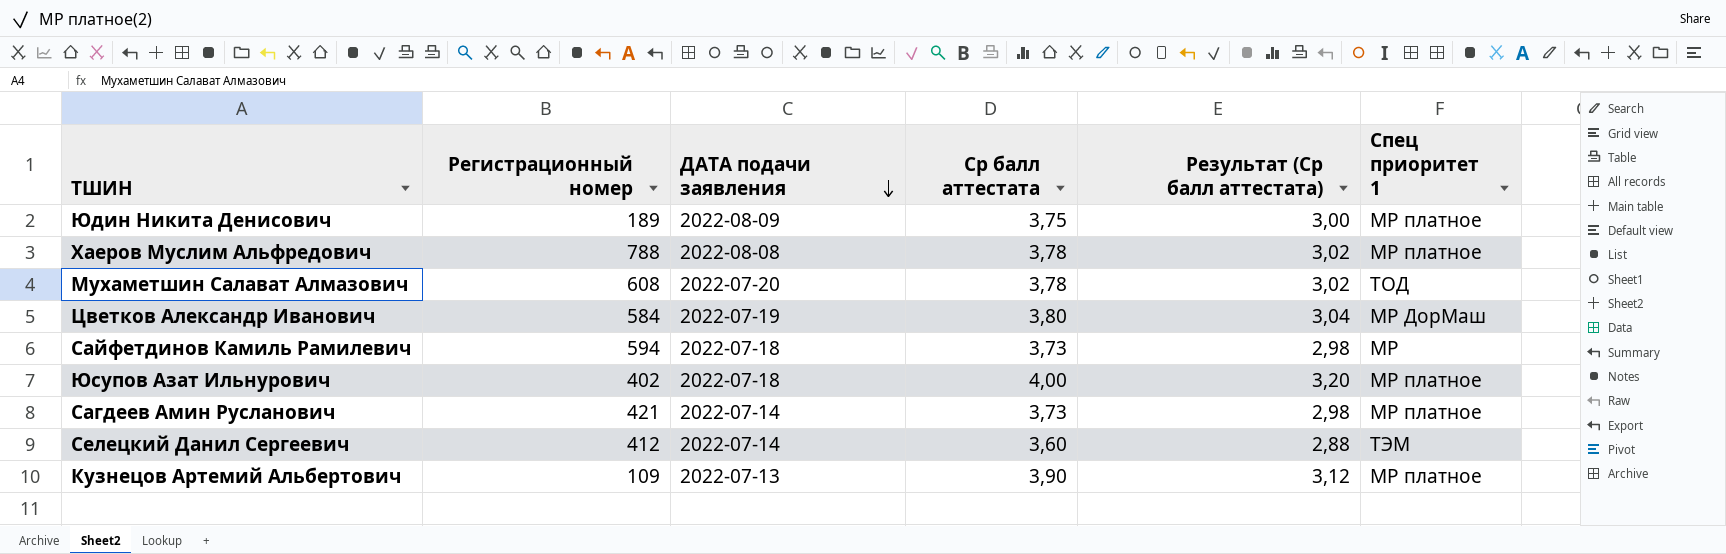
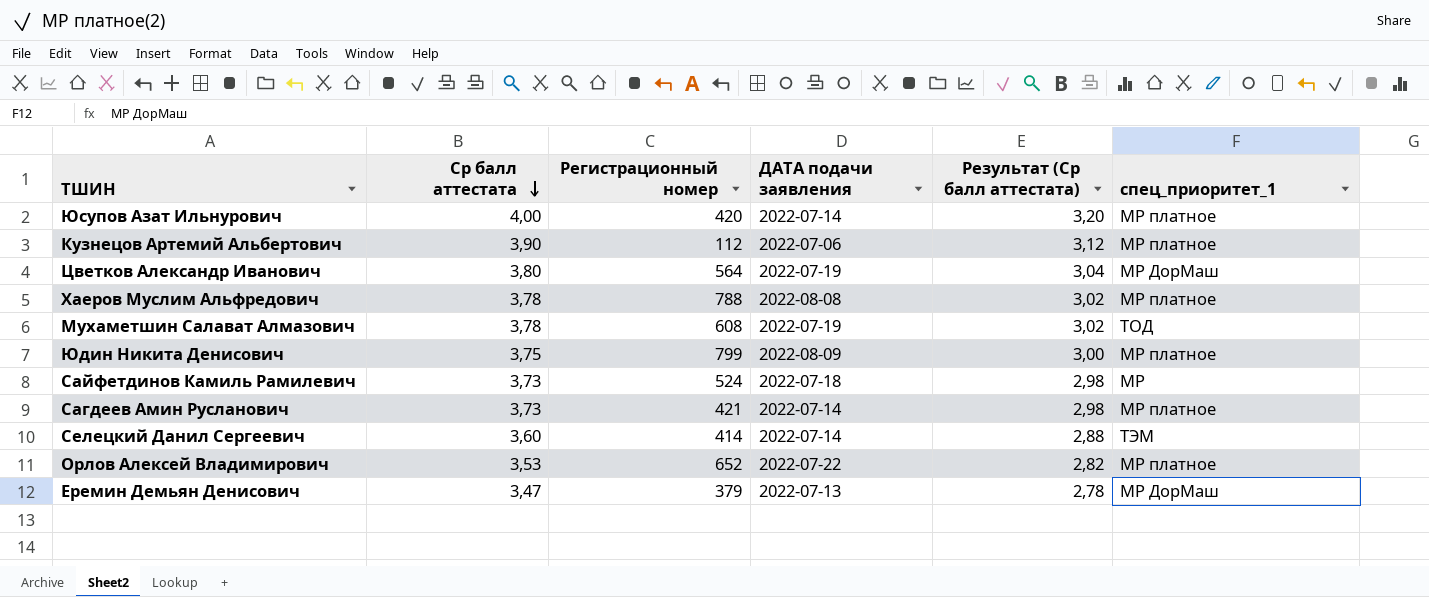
row order: ДАТА подачи заявления descending -> Ср балл аттестата descending
column Ср балл аттестата | position: 4 -> 2
column name: Спец приоритет 1 -> спец_приоритет_1
Юсупов Азат Ильнурович | Регистрационный номер: 402 -> 420
Юсупов Азат Ильнурович | ДАТА подачи заявления: 2022-07-18 -> 2022-07-14
Кузнецов Артемий Альбертович | Регистрационный номер: 109 -> 112
Кузнецов Артемий Альбертович | ДАТА подачи заявления: 2022-07-13 -> 2022-07-06
Цветков Александр Иванович | Регистрационный номер: 584 -> 564
Мухаметшин Салават Алмазович | ДАТА подачи заявления: 2022-07-20 -> 2022-07-19
Юдин Никита Денисович | Регистрационный номер: 189 -> 799
Сайфетдинов Камиль Рамилевич | Регистрационный номер: 594 -> 524
Селецкий Данил Сергеевич | Регистрационный номер: 412 -> 414
row Орлов Алексей Владимирович: none -> 3,53 | 652 | 2022-07-22 | 2,82 | МР платное
row Еремин Демьян Денисович: none -> 3,47 | 379 | 2022-07-13 | 2,78 | МР ДорМаш

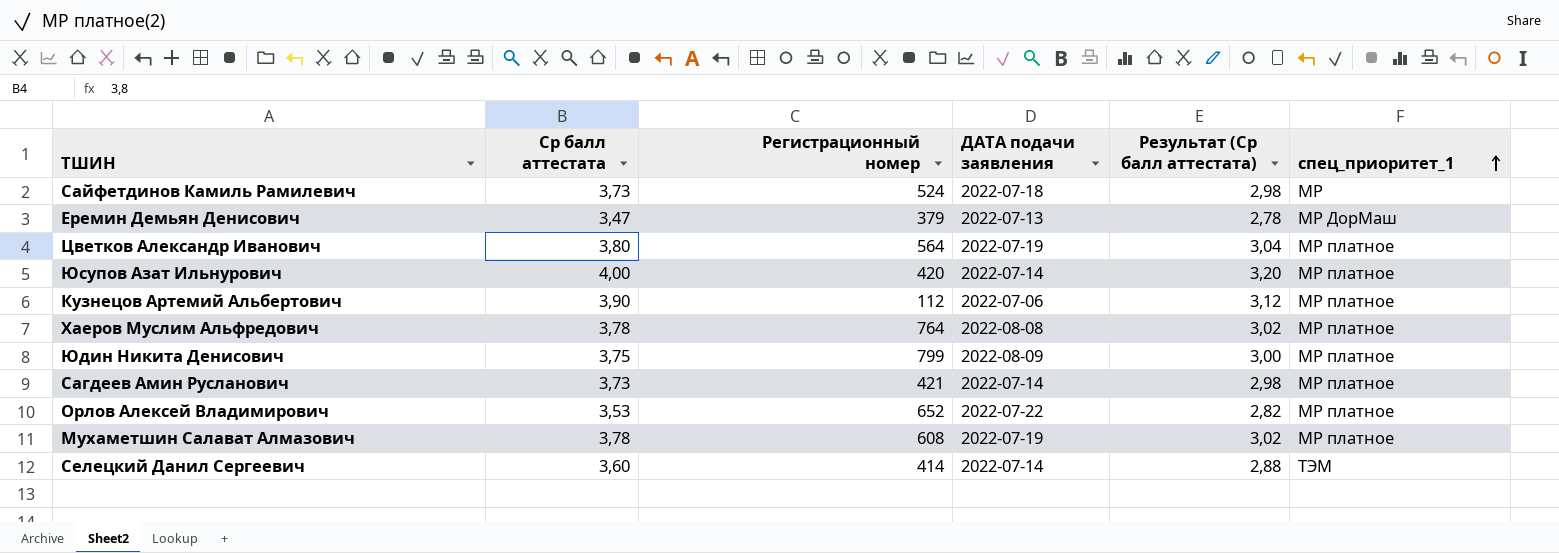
row order: Ср балл аттестата descending -> спец_приоритет_1 ascending
Цветков Александр Иванович | спец_приоритет_1: МР ДорМаш -> МР платное
Хаеров Муслим Альфредович | Регистрационный номер: 788 -> 764
Мухаметшин Салават Алмазович | спец_приоритет_1: ТОД -> МР платное

